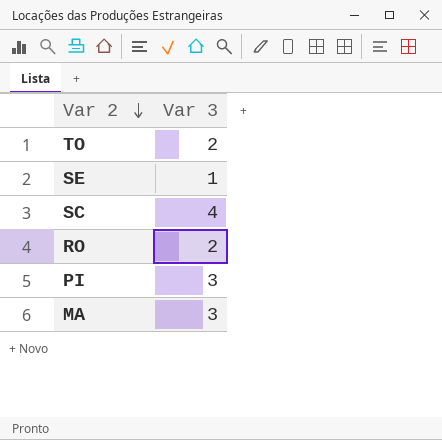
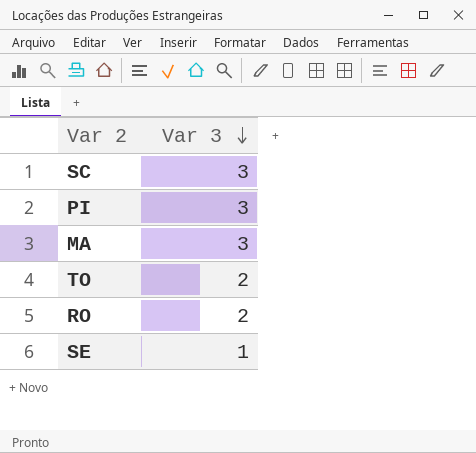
row order: Var 2 descending -> Var 3 descending
SC | Var 3: 4 -> 3

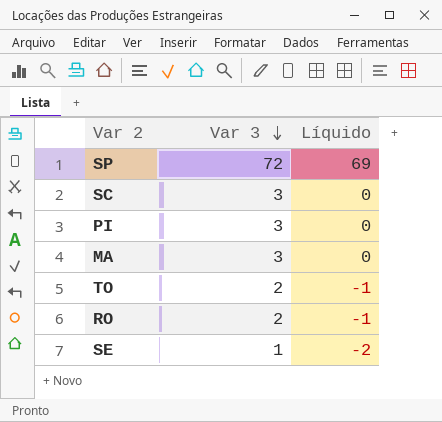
column Líquido | formula: none -> [Var 3] - 3
row SP: none -> 72 | 69

